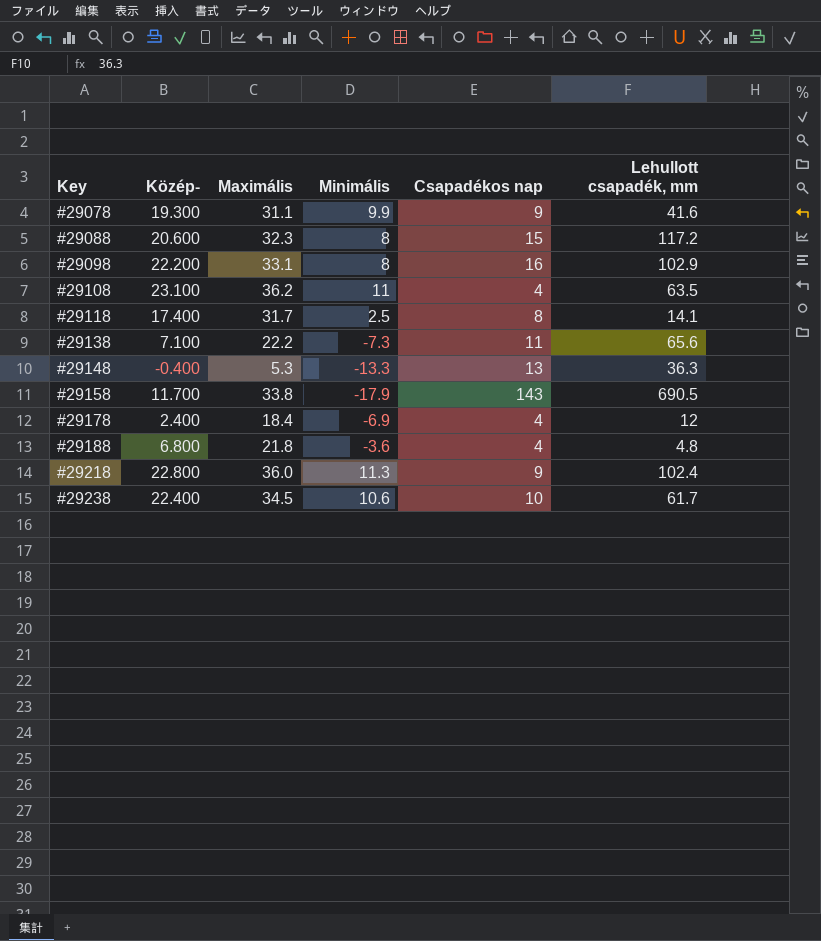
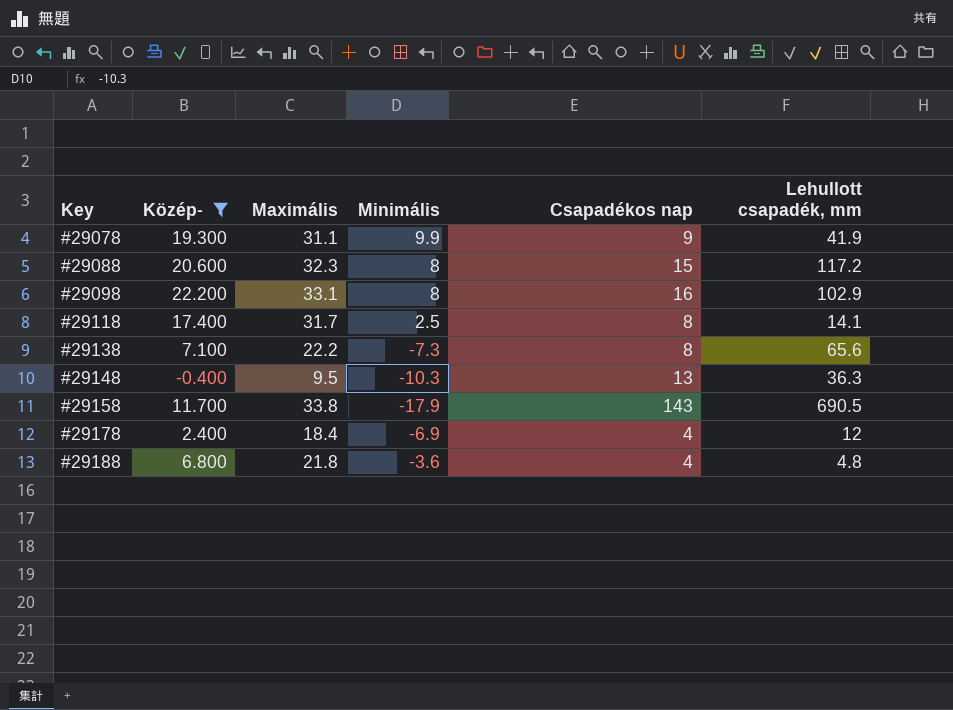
filter: none -> Közép- <= 22.200
#29078 | Lehullott csapadék, mm: 41.6 -> 41.9
#29138 | Csapadékos nap: 11 -> 8
#29148 | Maximális: 5.3 -> 9.5
#29148 | Minimális: -13.3 -> -10.3

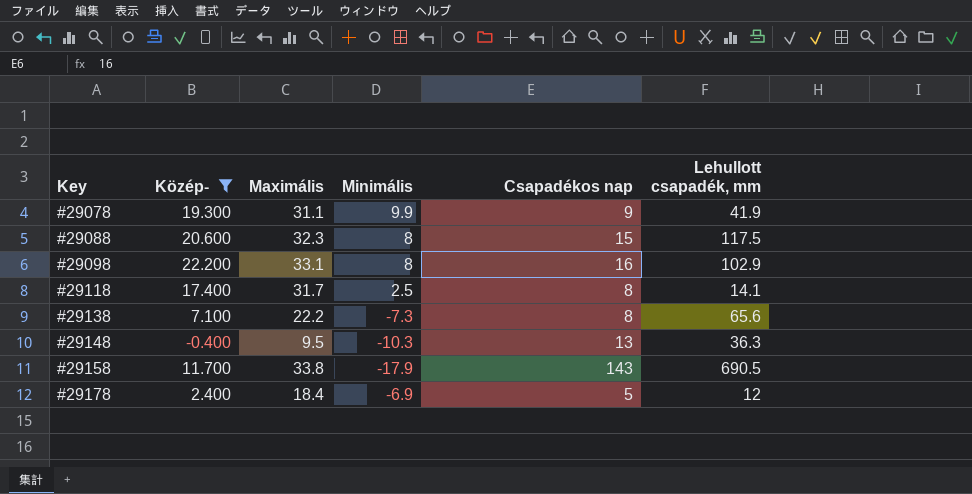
row #29188: 6.800 | 21.8 | -3.6 | 4 | 4.8 -> none
#29088 | Lehullott csapadék, mm: 117.2 -> 117.5
#29178 | Csapadékos nap: 4 -> 5

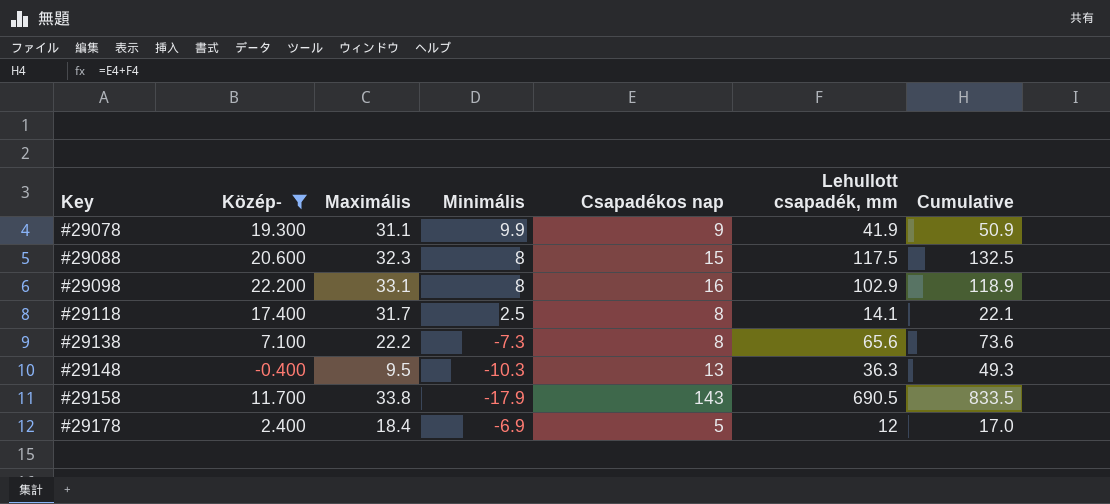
column Cumulative | formula: none -> [Csapadékos nap] + [Lehullott csapadék, mm]

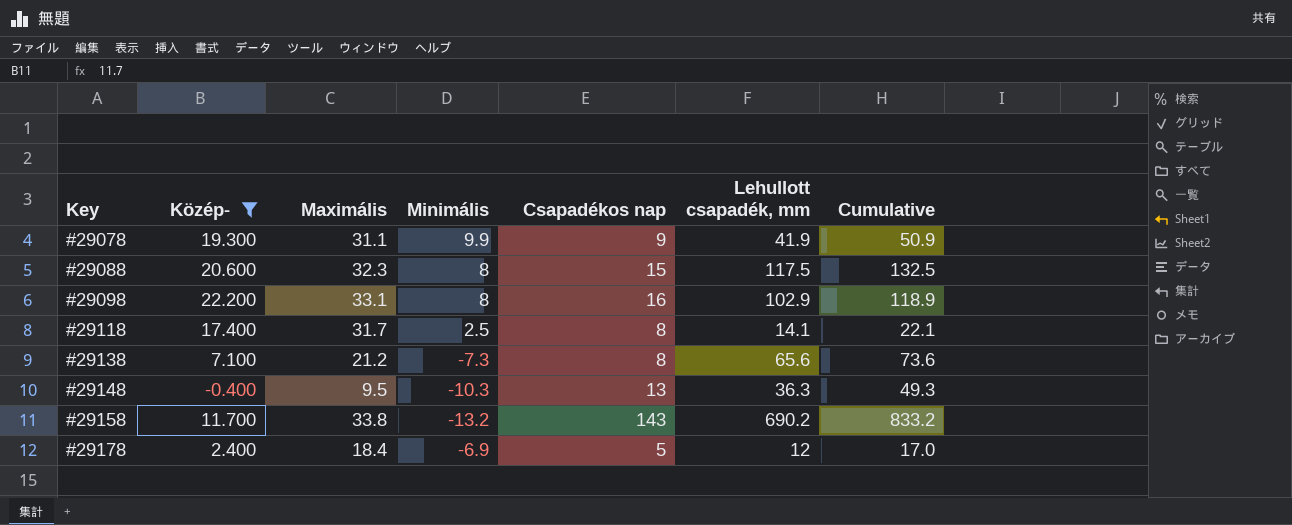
#29138 | Maximális: 22.2 -> 21.2
#29158 | Minimális: -17.9 -> -13.2
#29158 | Lehullott csapadék, mm: 690.5 -> 690.2
#29158 | Cumulative: 833.5 -> 833.2

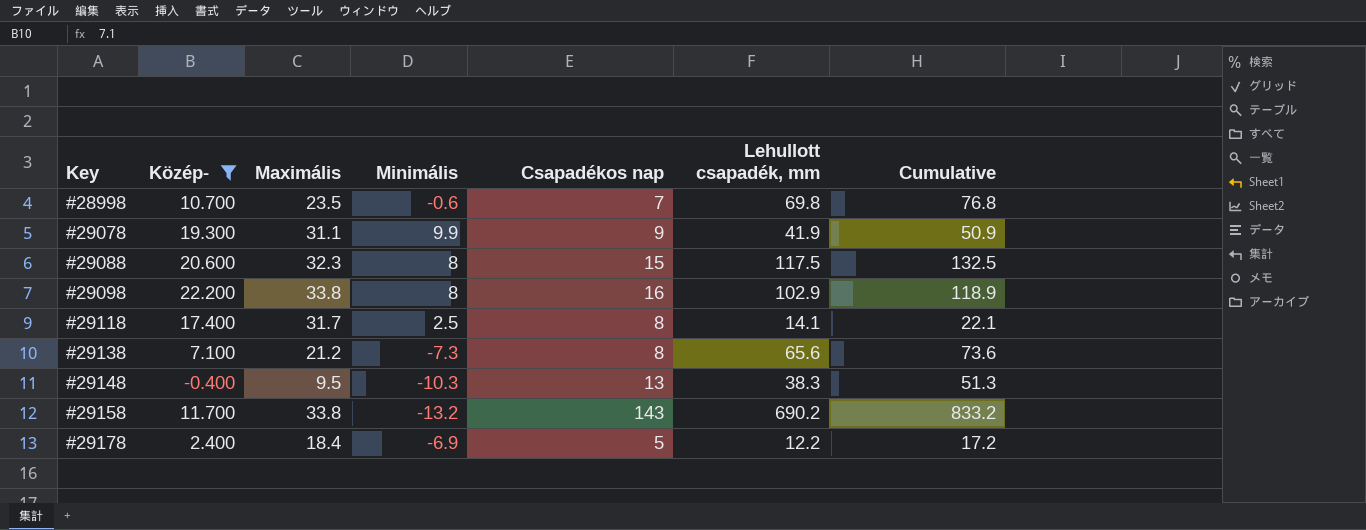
row #28998: none -> 10.700 | 23.5 | -0.6 | 7 | 69.8 | 76.8
#29098 | Maximális: 33.1 -> 33.8
#29148 | Lehullott csapadék, mm: 36.3 -> 38.3
#29148 | Cumulative: 49.3 -> 51.3
#29178 | Lehullott csapadék, mm: 12 -> 12.2
#29178 | Cumulative: 17.0 -> 17.2

